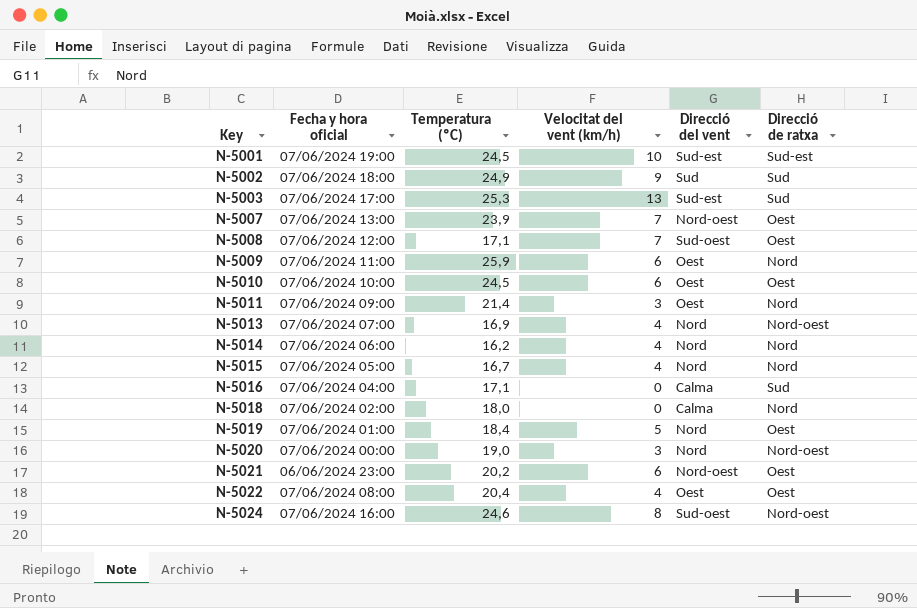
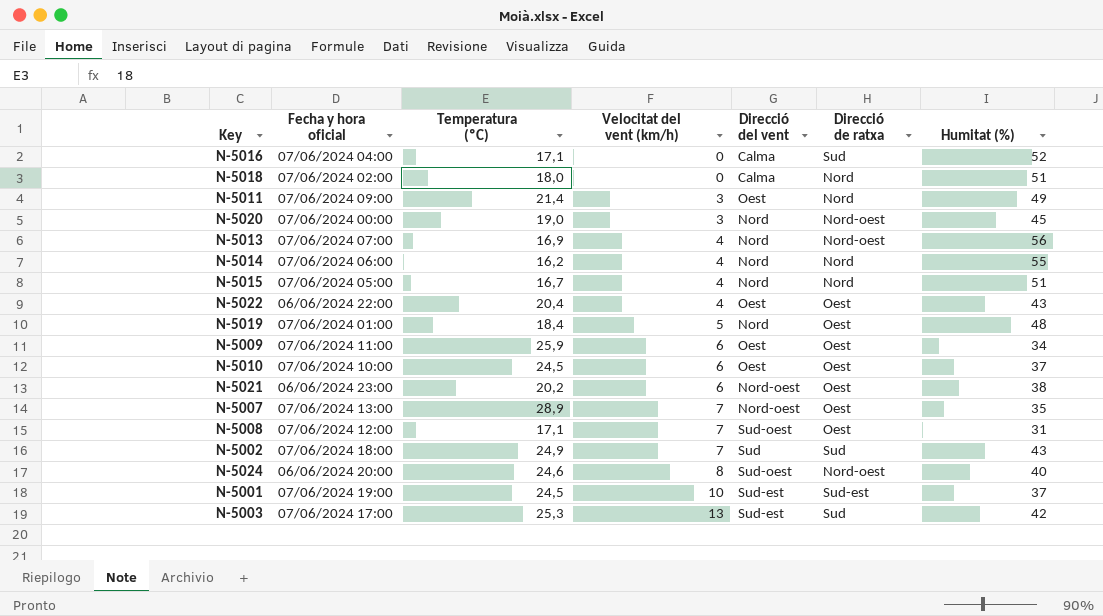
row order: Key ascending -> Velocitat del vent (km/h) ascending
column Humitat (%) | position: none -> 7
N-5022 | Fecha y hora oficial: 07/06/2024 08:00 -> 06/06/2024 22:00
N-5009 | Direcció de ratxa: Nord -> Oest
N-5007 | Temperatura (ºC): 23,9 -> 28,9
N-5002 | Velocitat del vent (km/h): 9 -> 7
N-5024 | Fecha y hora oficial: 07/06/2024 16:00 -> 06/06/2024 20:00

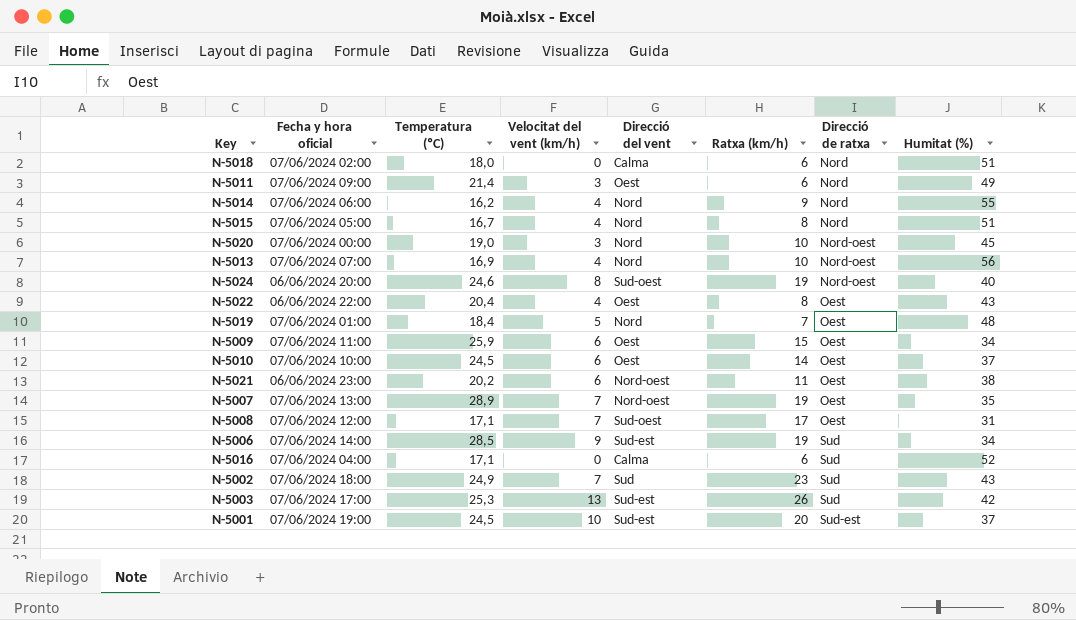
row order: Velocitat del vent (km/h) ascending -> Direcció de ratxa ascending
column Ratxa (km/h) | position: none -> 6
row N-5006: none -> 07/06/2024 14:00 | 28,5 | 9 | Sud-est | 19 | Sud | 34

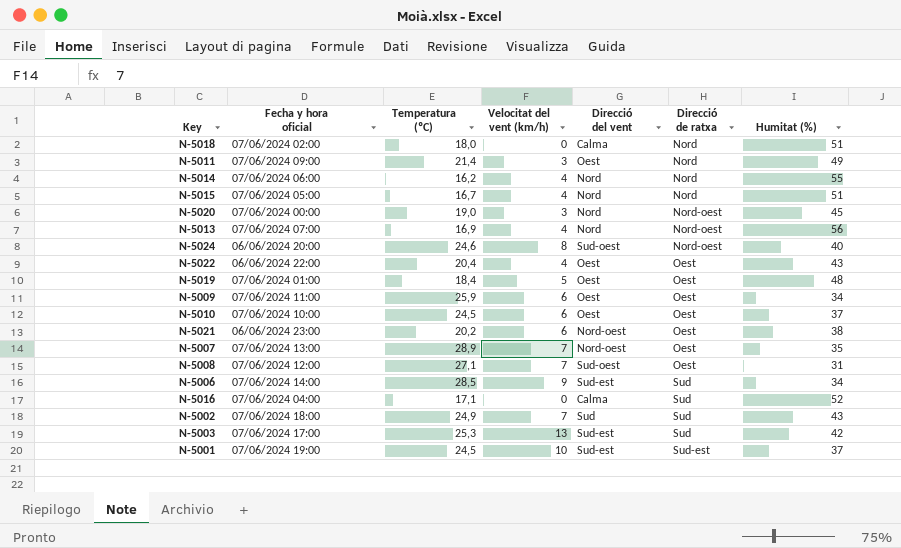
column Ratxa (km/h) | position: 6 -> none
N-5019 | Direcció del vent: Nord -> Oest
N-5008 | Temperatura (ºC): 17,1 -> 27,1

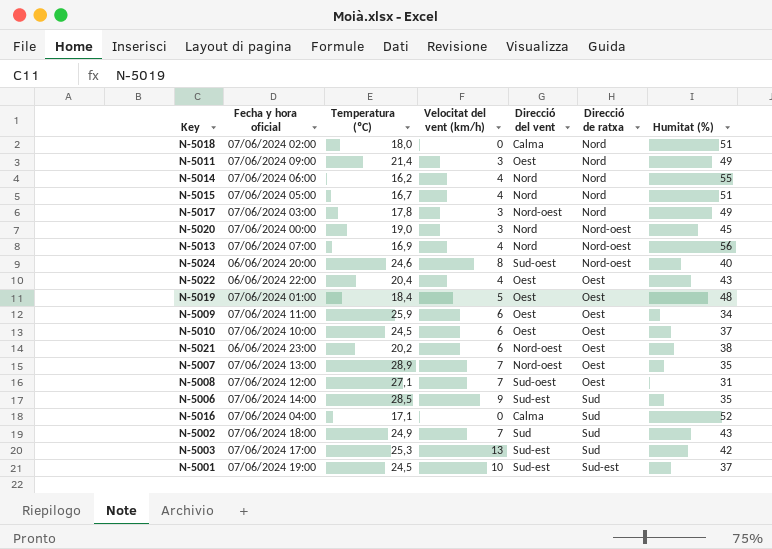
row N-5017: none -> 07/06/2024 03:00 | 17,8 | 3 | Nord-oest | Nord | 49
N-5006 | Humitat (%): 34 -> 35

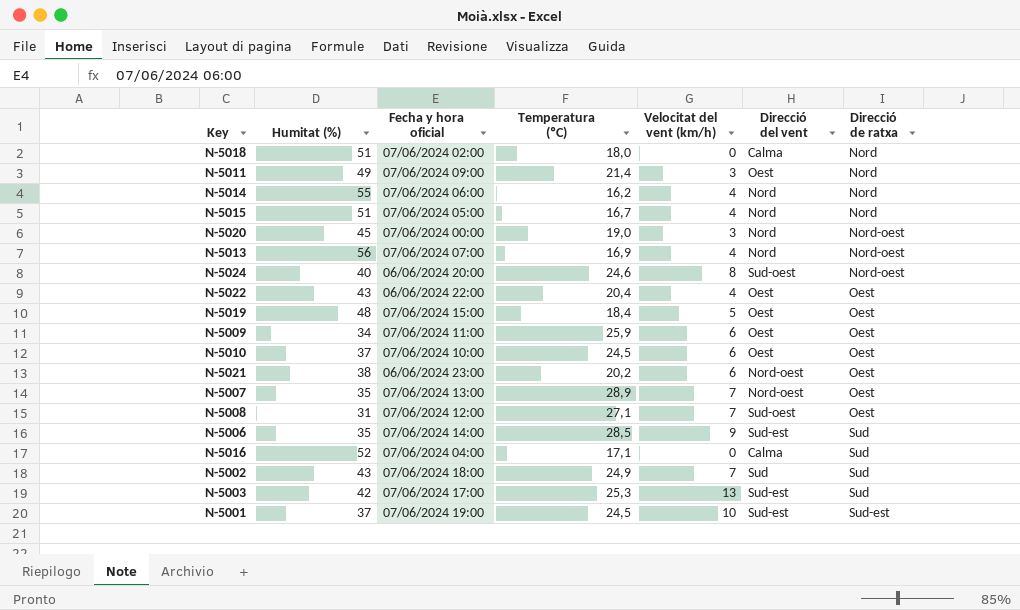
column Humitat (%) | position: 7 -> 2
row N-5017: 07/06/2024 03:00 | 17,8 | 3 | Nord-oest | Nord | 49 -> none
N-5019 | Fecha y hora oficial: 07/06/2024 01:00 -> 07/06/2024 15:00

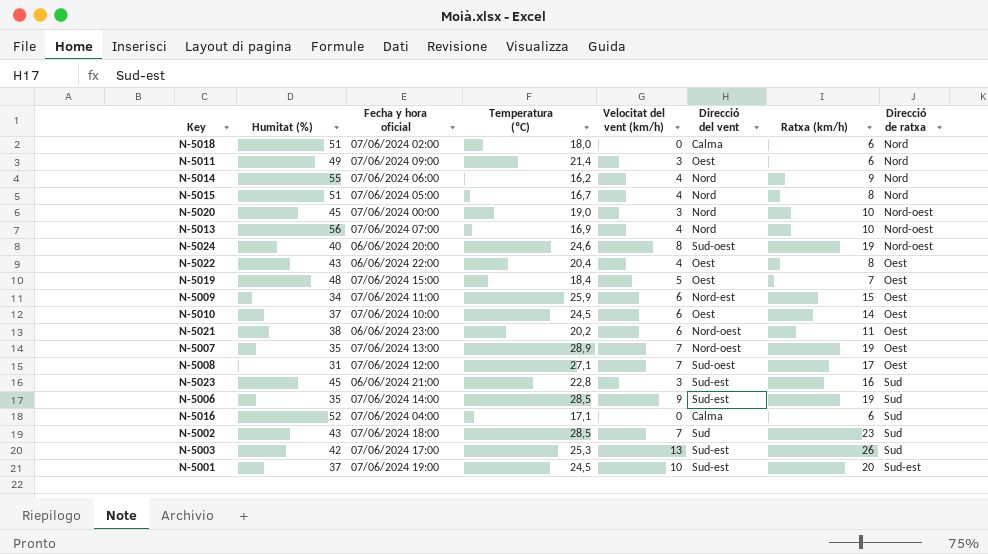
column Ratxa (km/h) | position: none -> 7
N-5009 | Direcció del vent: Oest -> Nord-est
row N-5023: none -> 45 | 06/06/2024 21:00 | 22,8 | 3 | Sud-est | 16 | Sud
N-5002 | Temperatura (ºC): 24,9 -> 28,5

